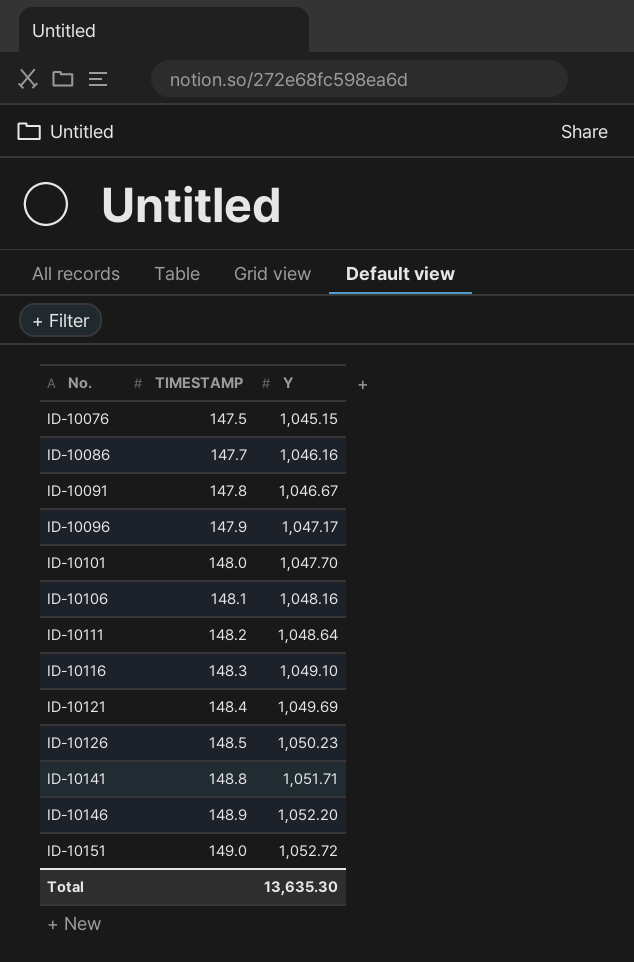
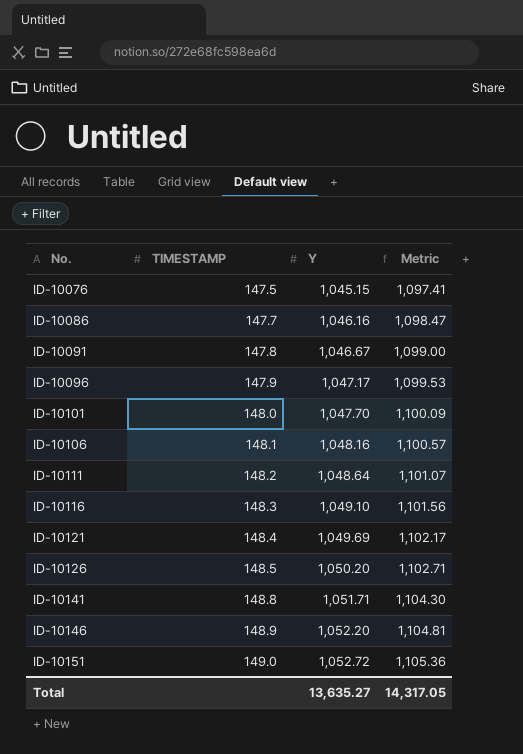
column Metric | formula: none -> [Y] * 1.05
ID-10126 | Y: 1,050.23 -> 1,050.20
Total | Y: 13,635.30 -> 13,635.27

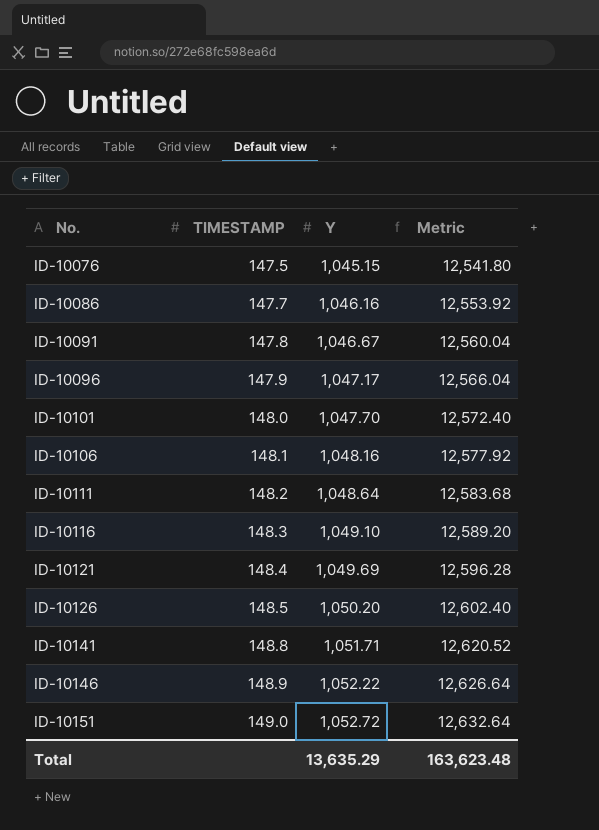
column Metric | formula: [Y] * 1.05 -> [Y] * 12
ID-10146 | Y: 1,052.20 -> 1,052.22
Total | Y: 13,635.27 -> 13,635.29
Total | Metric: 14,317.05 -> 163,623.48

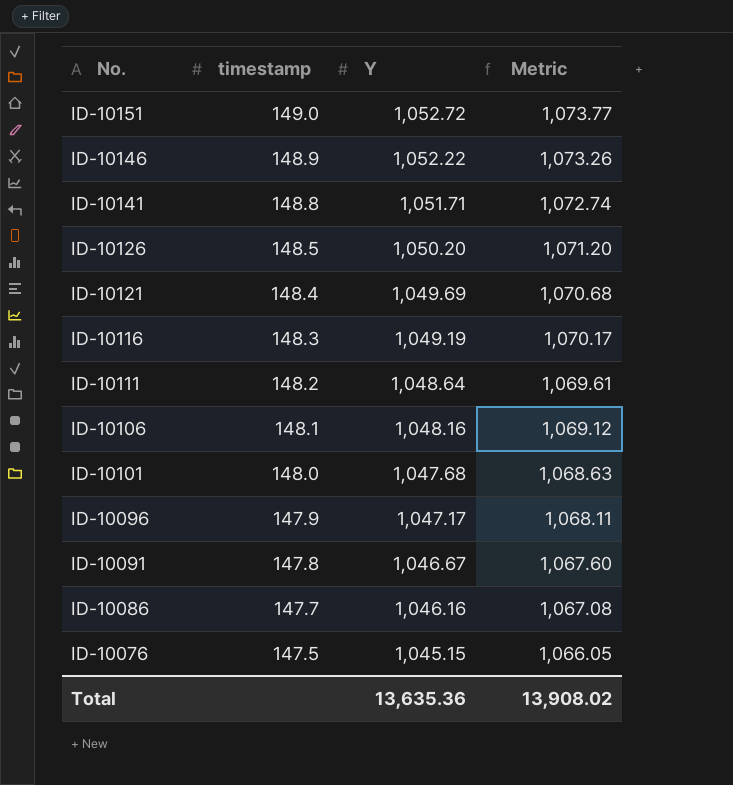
row order: No. ascending -> No. descending
column name: TIMESTAMP -> timestamp
column Metric | formula: [Y] * 12 -> [Y] * 1.02
ID-10116 | Y: 1,049.10 -> 1,049.19
ID-10101 | Y: 1,047.70 -> 1,047.68
Total | Y: 13,635.29 -> 13,635.36
Total | Metric: 163,623.48 -> 13,908.02

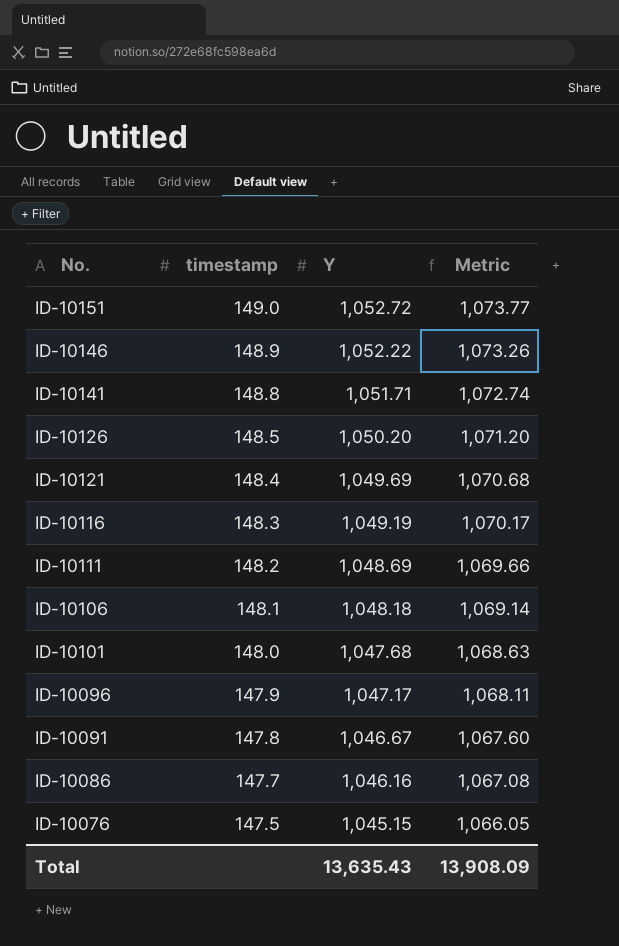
ID-10111 | Y: 1,048.64 -> 1,048.69
ID-10111 | Metric: 1,069.61 -> 1,069.66
ID-10106 | Y: 1,048.16 -> 1,048.18
ID-10106 | Metric: 1,069.12 -> 1,069.14
Total | Y: 13,635.36 -> 13,635.43
Total | Metric: 13,908.02 -> 13,908.09

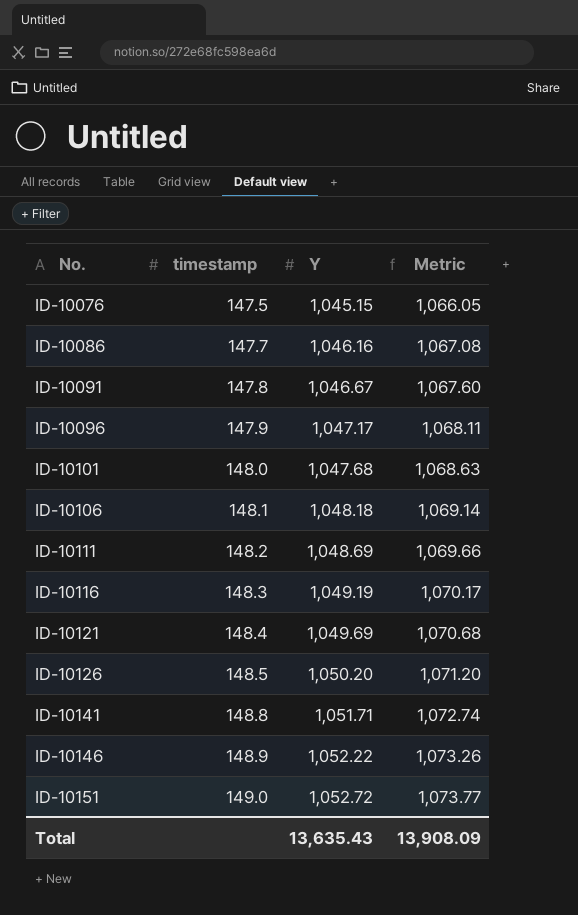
row order: No. descending -> No. ascending

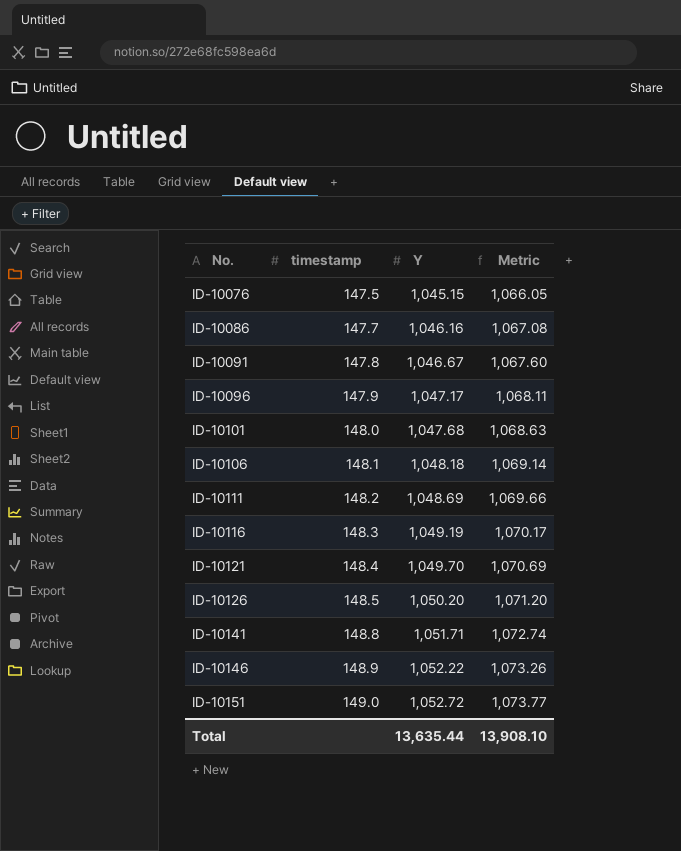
ID-10121 | Y: 1,049.69 -> 1,049.70
ID-10121 | Metric: 1,070.68 -> 1,070.69
Total | Y: 13,635.43 -> 13,635.44
Total | Metric: 13,908.09 -> 13,908.10

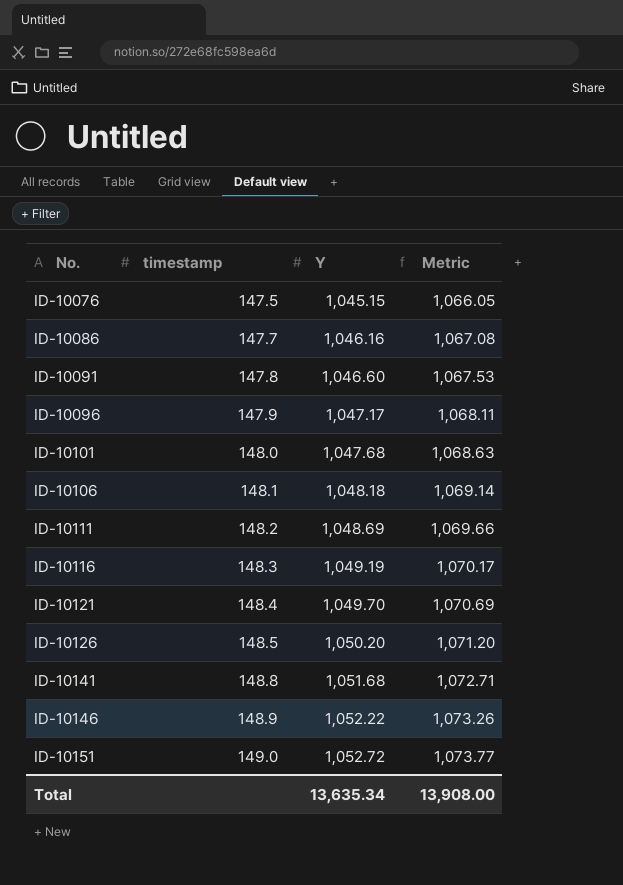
ID-10091 | Y: 1,046.67 -> 1,046.60
ID-10091 | Metric: 1,067.60 -> 1,067.53
ID-10141 | Y: 1,051.71 -> 1,051.68
ID-10141 | Metric: 1,072.74 -> 1,072.71
Total | Y: 13,635.44 -> 13,635.34
Total | Metric: 13,908.10 -> 13,908.00

